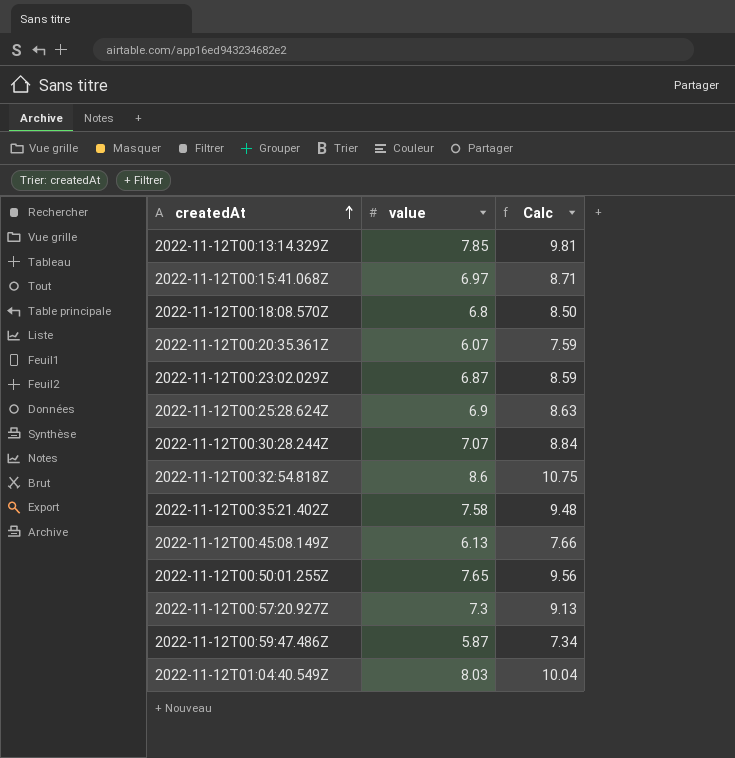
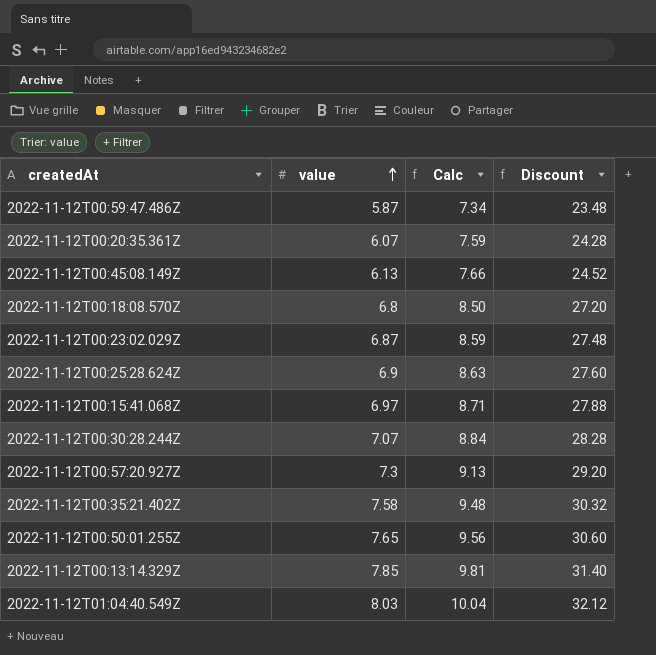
row order: createdAt ascending -> value ascending
column Discount | formula: none -> [value] * 4
row 2022-11-12T00:32:54.818Z: 8.6 | 10.75 -> none

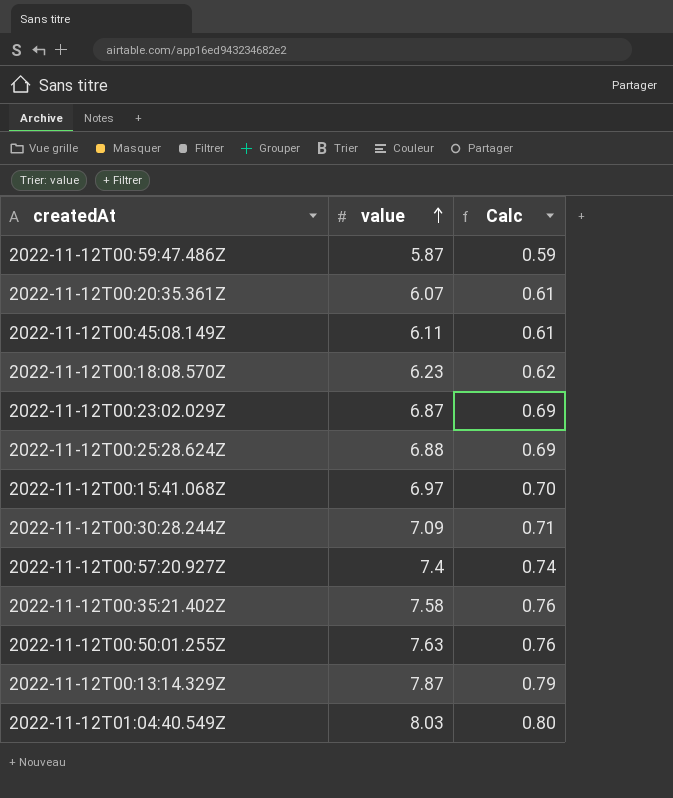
column Discount | formula: [value] * 4 -> none
column Calc | formula: [value] * 1.25 -> [value] * 0.1
2022-11-12T00:45:08.149Z | value: 6.13 -> 6.11
2022-11-12T00:18:08.570Z | value: 6.8 -> 6.23
2022-11-12T00:25:28.624Z | value: 6.9 -> 6.88
2022-11-12T00:30:28.244Z | value: 7.07 -> 7.09
2022-11-12T00:57:20.927Z | value: 7.3 -> 7.4
2022-11-12T00:50:01.255Z | value: 7.65 -> 7.63
2022-11-12T00:13:14.329Z | value: 7.85 -> 7.87

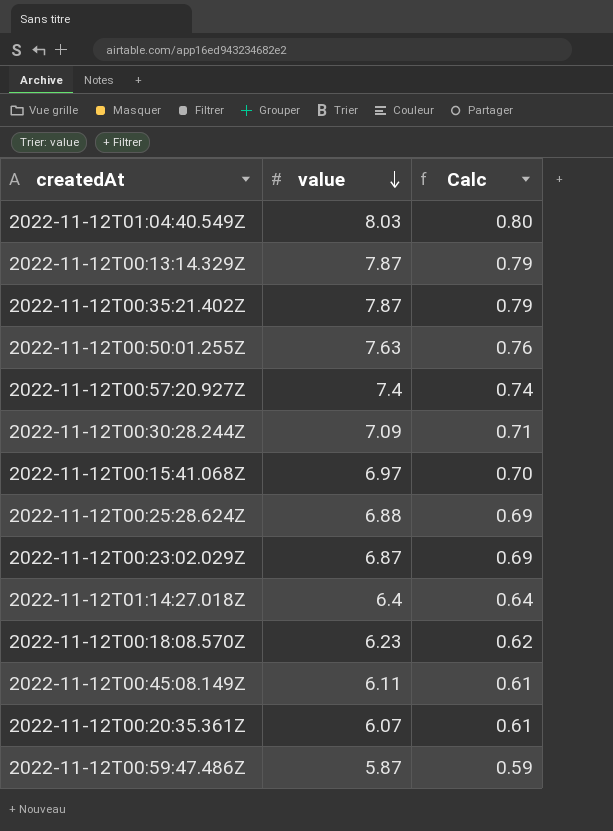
row order: value ascending -> value descending
2022-11-12T00:35:21.402Z | value: 7.58 -> 7.87
2022-11-12T00:35:21.402Z | Calc: 0.76 -> 0.79
row 2022-11-12T01:14:27.018Z: none -> 6.4 | 0.64

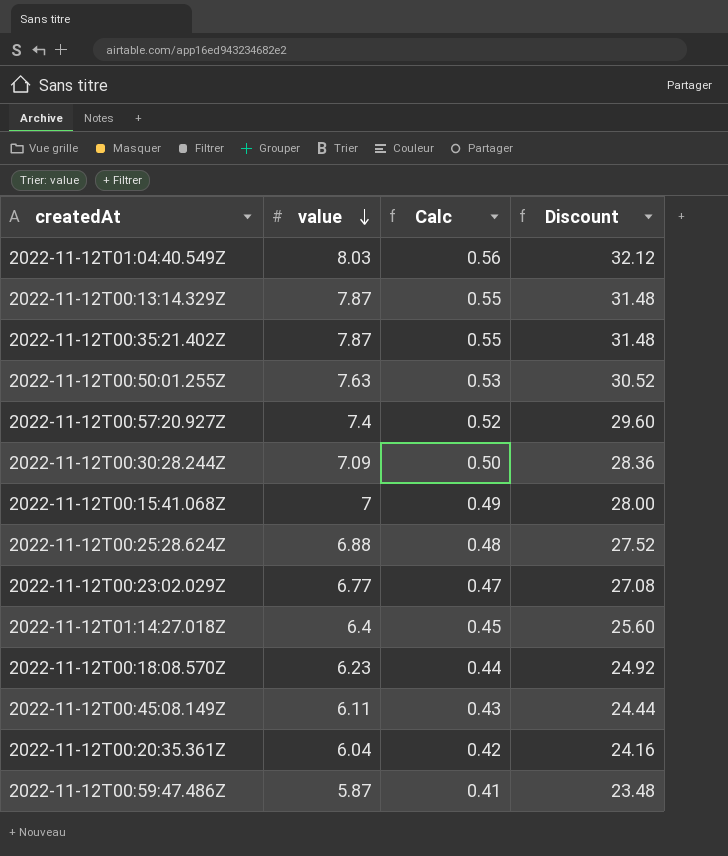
column Calc | formula: [value] * 0.1 -> [value] * 0.07
column Discount | formula: none -> [value] * 4
2022-11-12T00:15:41.068Z | value: 6.97 -> 7
2022-11-12T00:23:02.029Z | value: 6.87 -> 6.77
2022-11-12T00:20:35.361Z | value: 6.07 -> 6.04

